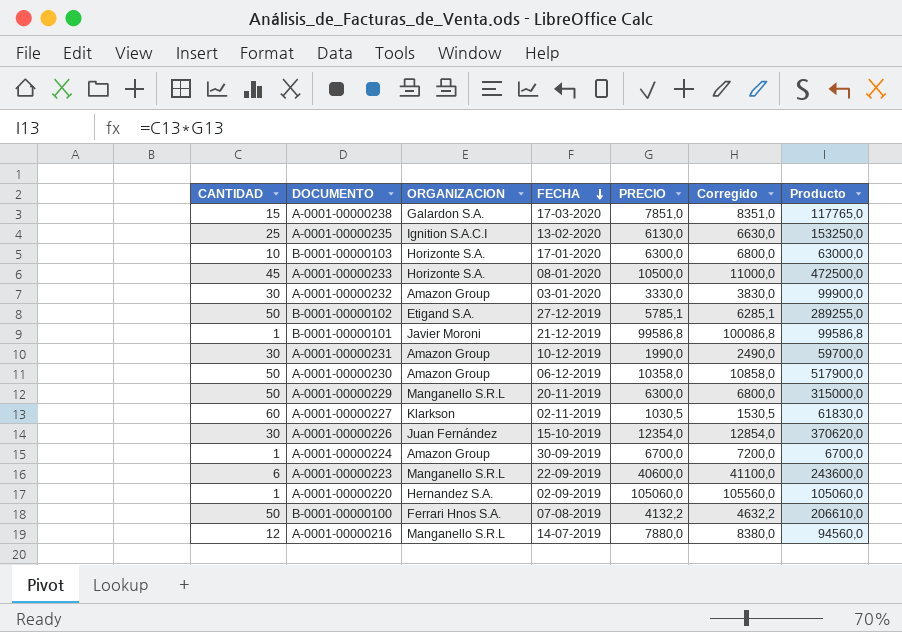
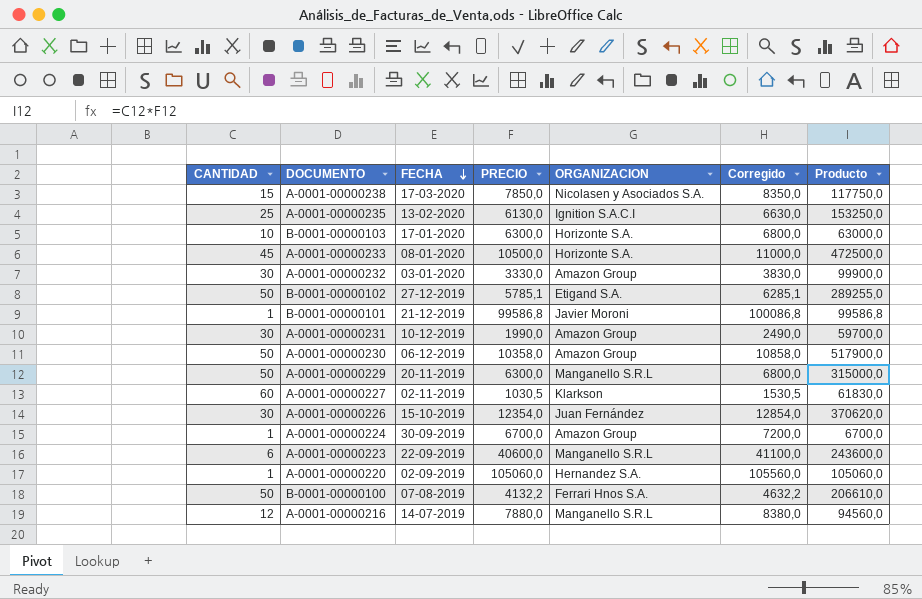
column ORGANIZACION | position: 3 -> 5
A-0001-00000238 | PRECIO: 7851,0 -> 7850,0
A-0001-00000238 | ORGANIZACION: Galardon S.A. -> Nicolasen y Asociados S.A.
A-0001-00000238 | Corregido: 8351,0 -> 8350,0
A-0001-00000238 | Producto: 117765,0 -> 117750,0

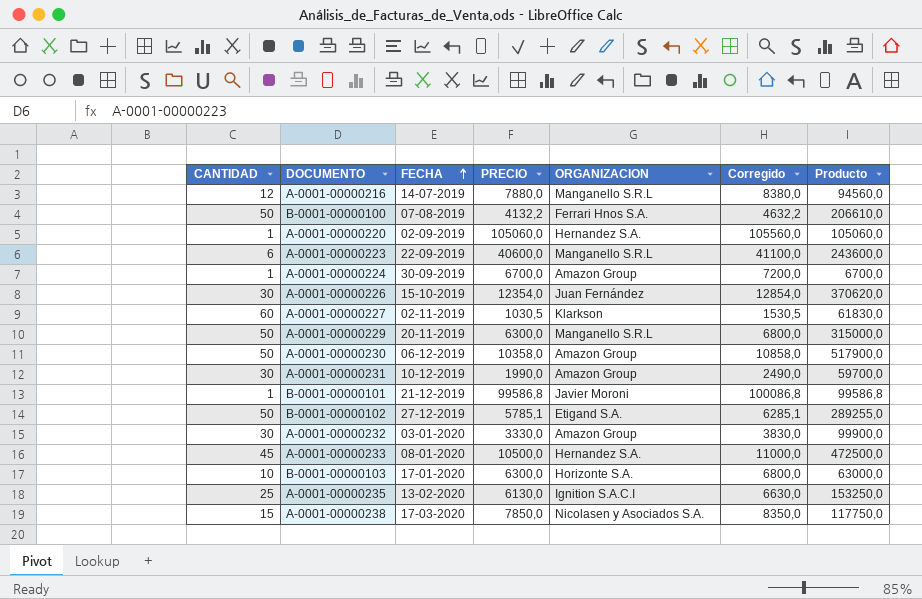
row order: FECHA descending -> FECHA ascending
A-0001-00000233 | ORGANIZACION: Horizonte S.A. -> Hernandez S.A.

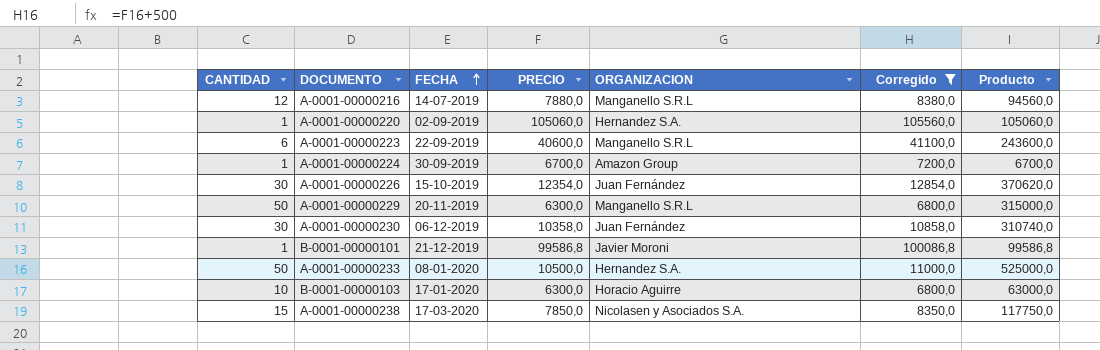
filter: none -> Corregido >= 6800,0
A-0001-00000230 | CANTIDAD: 50 -> 30
A-0001-00000230 | ORGANIZACION: Amazon Group -> Juan Fernández
A-0001-00000230 | Producto: 517900,0 -> 310740,0
A-0001-00000233 | CANTIDAD: 45 -> 50
A-0001-00000233 | Producto: 472500,0 -> 525000,0
B-0001-00000103 | ORGANIZACION: Horizonte S.A. -> Horacio Aguirre

